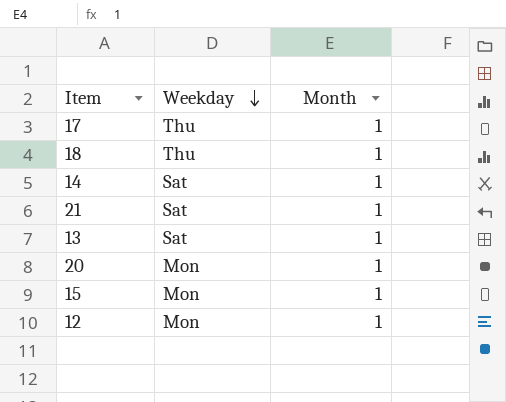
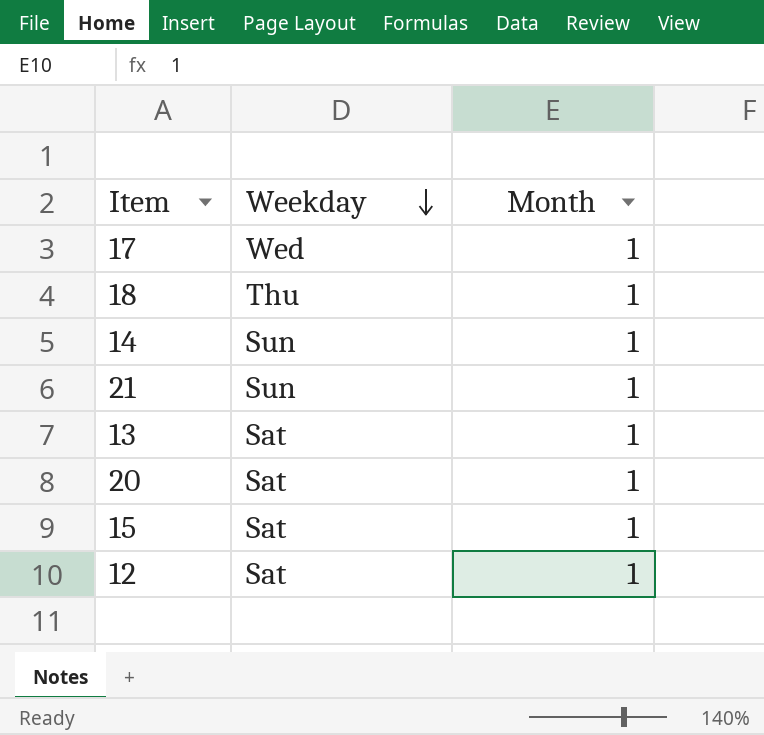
17 | Weekday: Thu -> Wed
14 | Weekday: Sat -> Sun
21 | Weekday: Sat -> Sun
20 | Weekday: Mon -> Sat
15 | Weekday: Mon -> Sat
12 | Weekday: Mon -> Sat

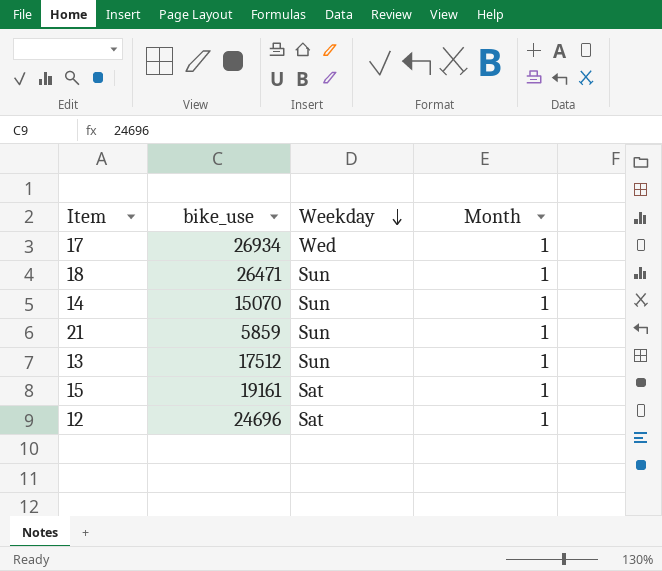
column bike_use | position: none -> 2
row 20: Sat | 1 -> none
18 | Weekday: Thu -> Sun
13 | Weekday: Sat -> Sun

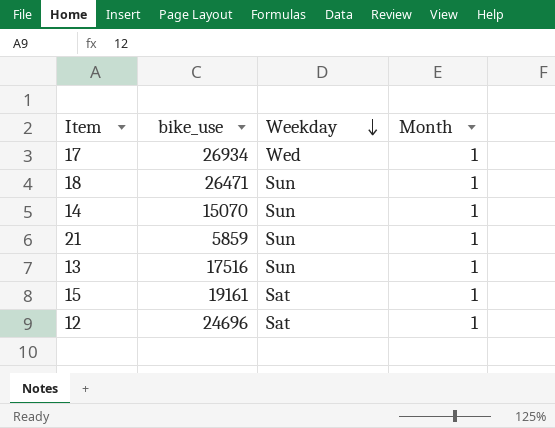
13 | bike_use: 17512 -> 17516

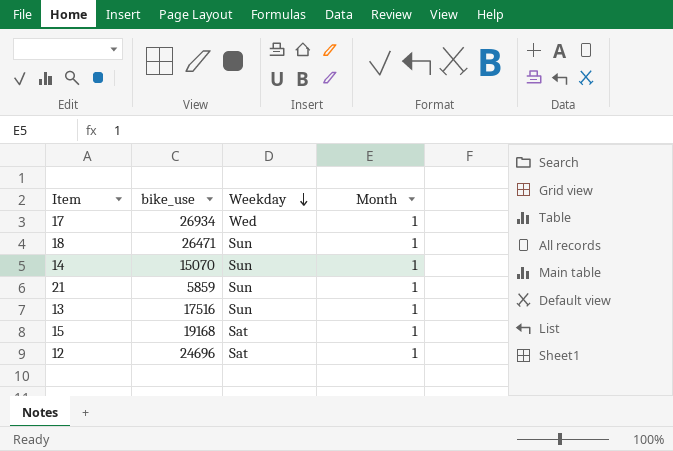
15 | bike_use: 19161 -> 19168

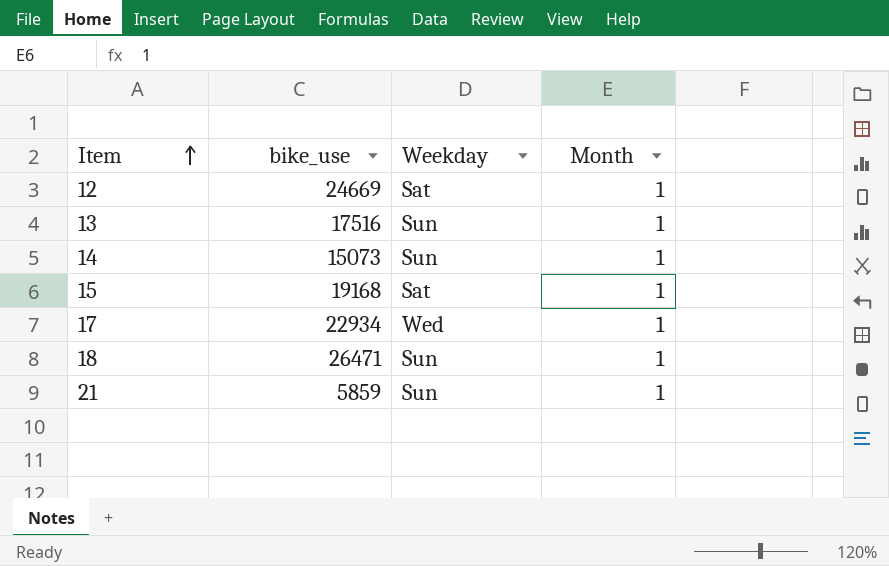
row order: Weekday descending -> Item ascending
12 | bike_use: 24696 -> 24669
14 | bike_use: 15070 -> 15073
17 | bike_use: 26934 -> 22934

